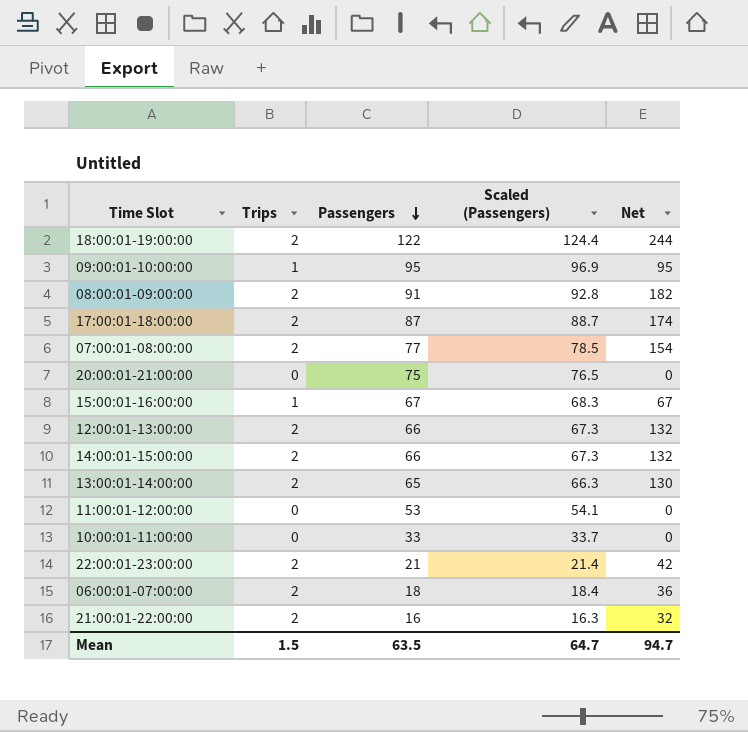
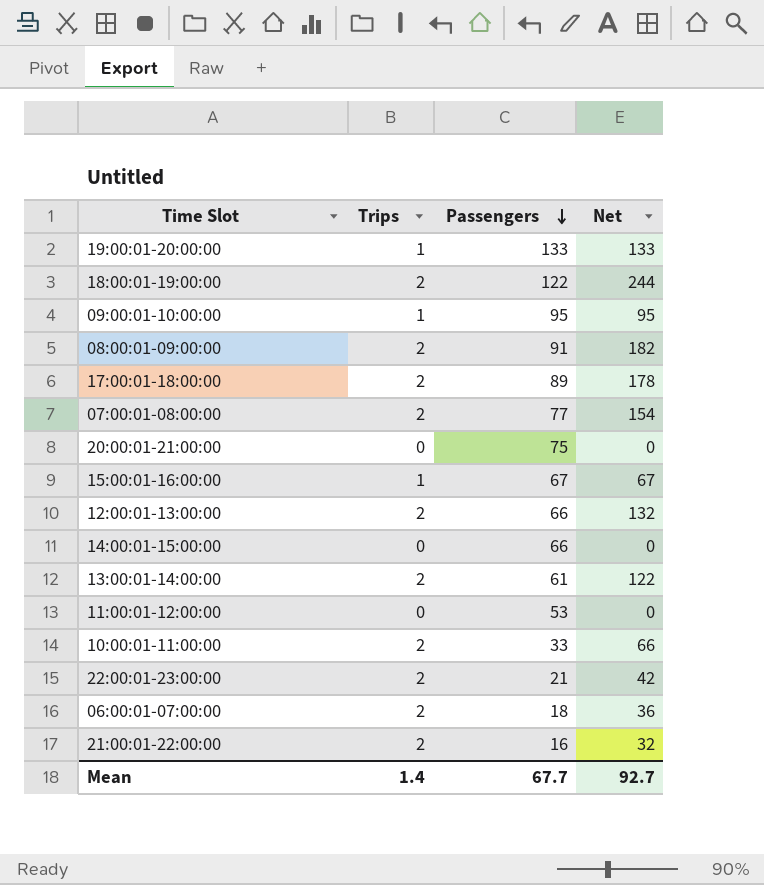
column Scaled (Passengers) | formula: [Passengers] * 1.02 -> none
row 19:00:01-20:00:00: none -> 1 | 133 | 133
17:00:01-18:00:00 | Passengers: 87 -> 89
17:00:01-18:00:00 | Net: 174 -> 178
14:00:01-15:00:00 | Trips: 2 -> 0
14:00:01-15:00:00 | Net: 132 -> 0
13:00:01-14:00:00 | Passengers: 65 -> 61
13:00:01-14:00:00 | Net: 130 -> 122
10:00:01-11:00:00 | Trips: 0 -> 2
10:00:01-11:00:00 | Net: 0 -> 66
Mean | Trips: 1.5 -> 1.4
Mean | Passengers: 63.5 -> 67.7
Mean | Net: 94.7 -> 92.7

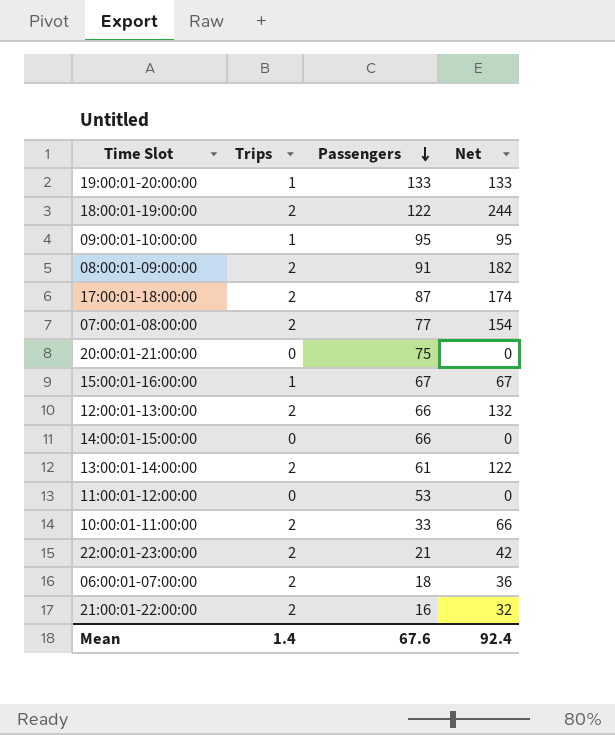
17:00:01-18:00:00 | Passengers: 89 -> 87
17:00:01-18:00:00 | Net: 178 -> 174
Mean | Passengers: 67.7 -> 67.6
Mean | Net: 92.7 -> 92.4

